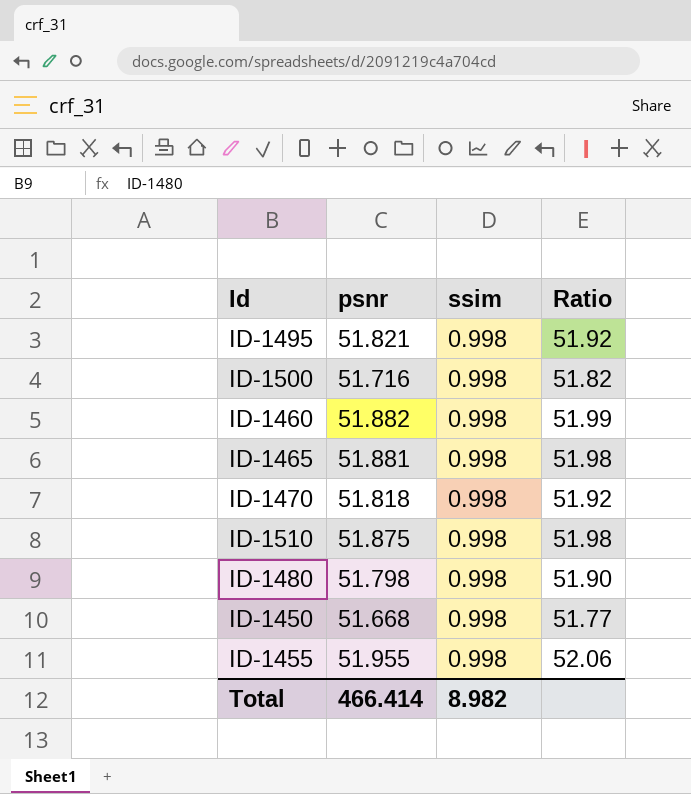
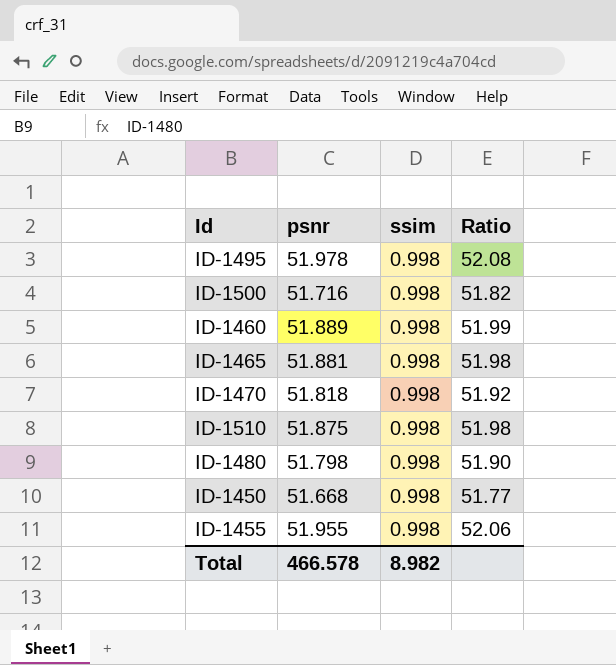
ID-1495 | psnr: 51.821 -> 51.978
ID-1495 | Ratio: 51.92 -> 52.08
ID-1460 | psnr: 51.882 -> 51.889
Total | psnr: 466.414 -> 466.578

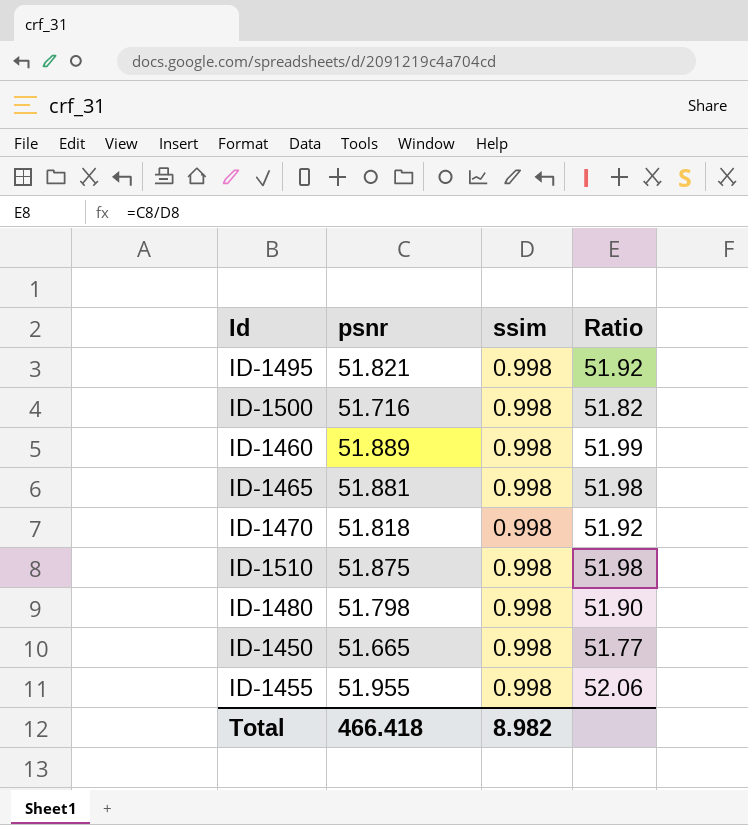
ID-1495 | psnr: 51.978 -> 51.821
ID-1495 | Ratio: 52.08 -> 51.92
ID-1450 | psnr: 51.668 -> 51.665
Total | psnr: 466.578 -> 466.418

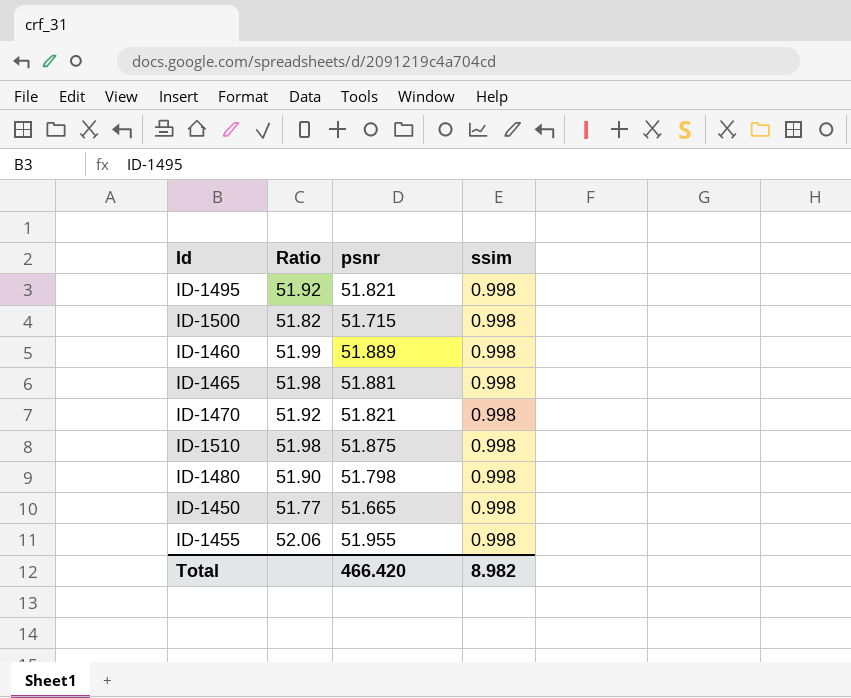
column Ratio | position: 4 -> 2
ID-1500 | psnr: 51.716 -> 51.715
ID-1470 | psnr: 51.818 -> 51.821
Total | psnr: 466.418 -> 466.420

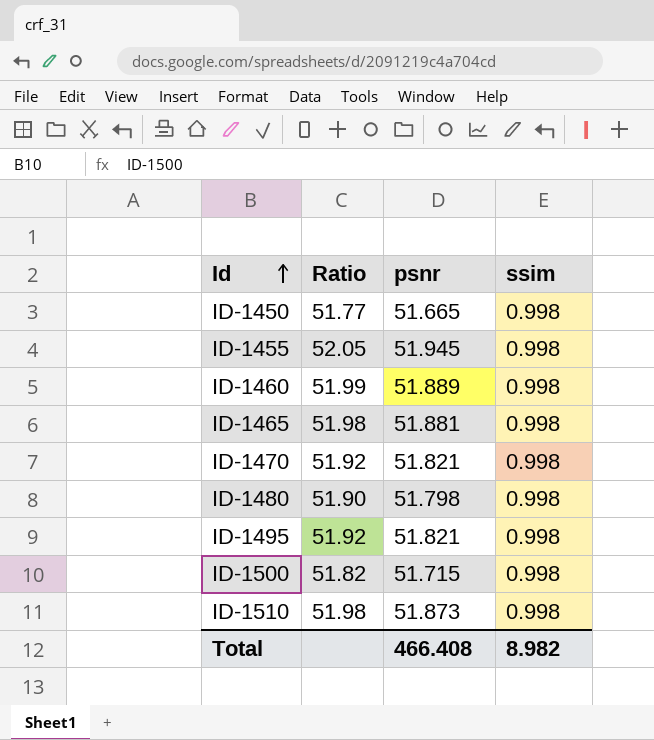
row order: none -> Id ascending
ID-1455 | Ratio: 52.06 -> 52.05
ID-1455 | psnr: 51.955 -> 51.945
ID-1510 | psnr: 51.875 -> 51.873
Total | psnr: 466.420 -> 466.408

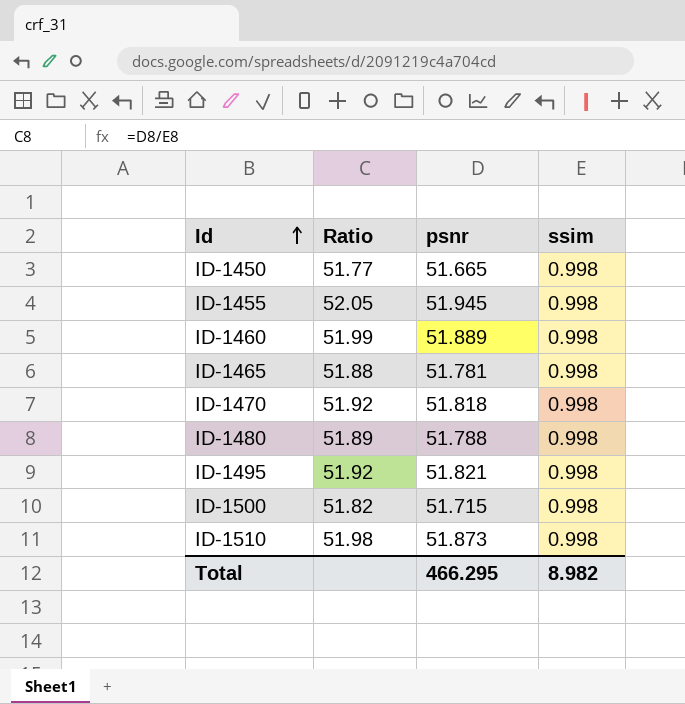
ID-1465 | Ratio: 51.98 -> 51.88
ID-1465 | psnr: 51.881 -> 51.781
ID-1470 | psnr: 51.821 -> 51.818
ID-1480 | Ratio: 51.90 -> 51.89
ID-1480 | psnr: 51.798 -> 51.788
Total | psnr: 466.408 -> 466.295

